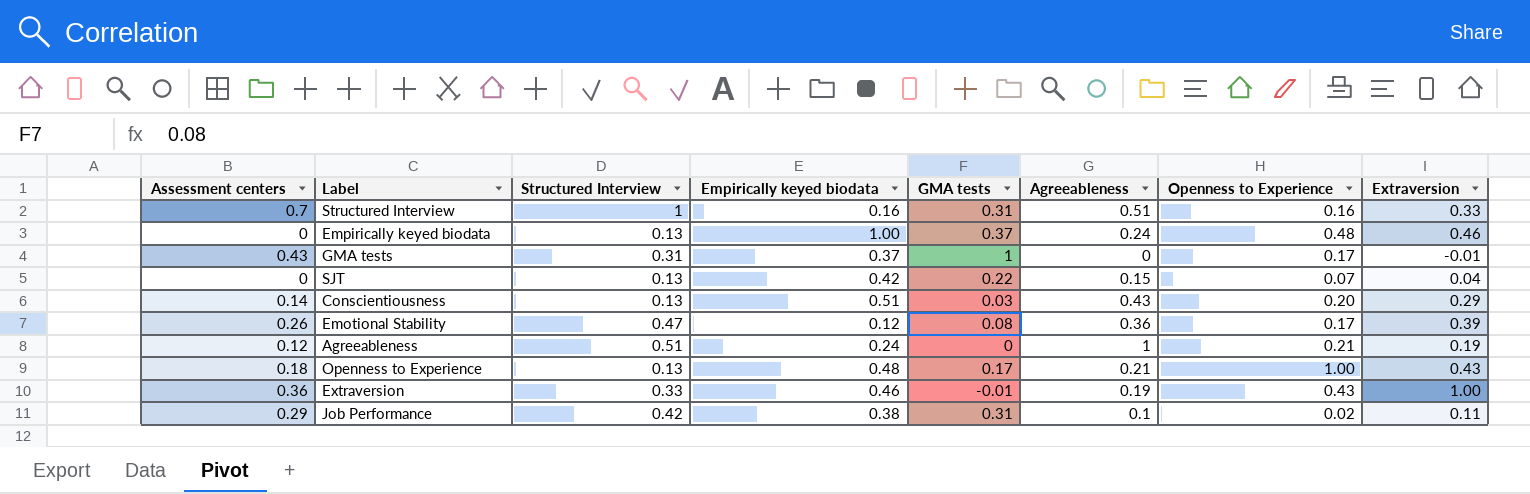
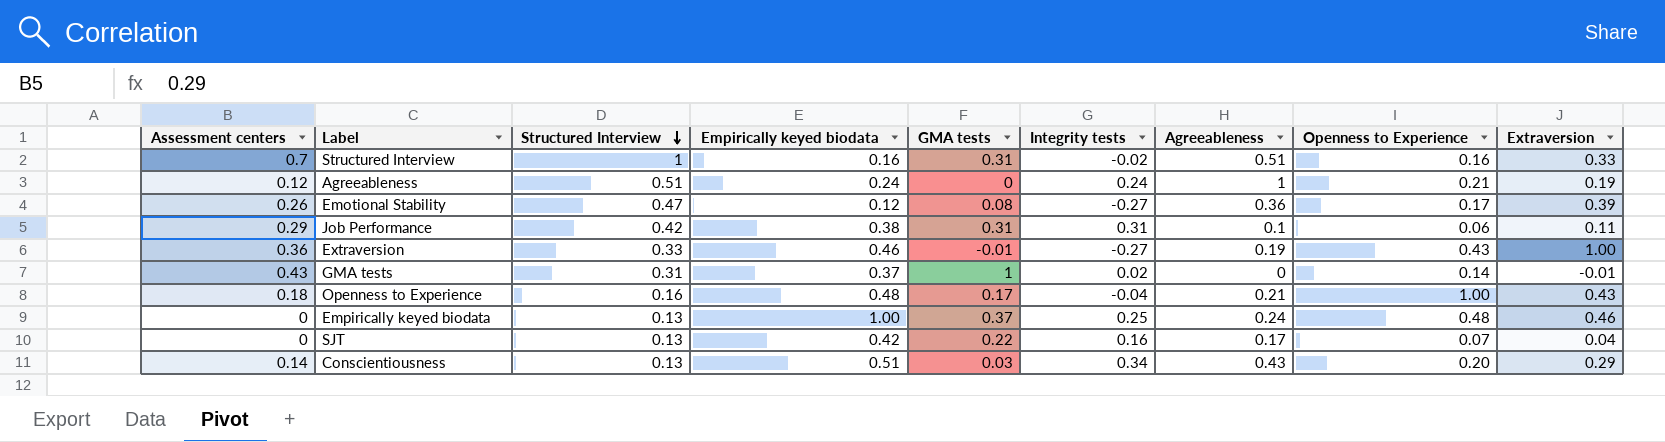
row order: none -> Structured Interview descending
column Integrity tests | position: none -> 6
Job Performance | Openness to Experience: 0.02 -> 0.06
GMA tests | Openness to Experience: 0.17 -> 0.14
Openness to Experience | Structured Interview: 0.13 -> 0.16
SJT | Agreeableness: 0.15 -> 0.17

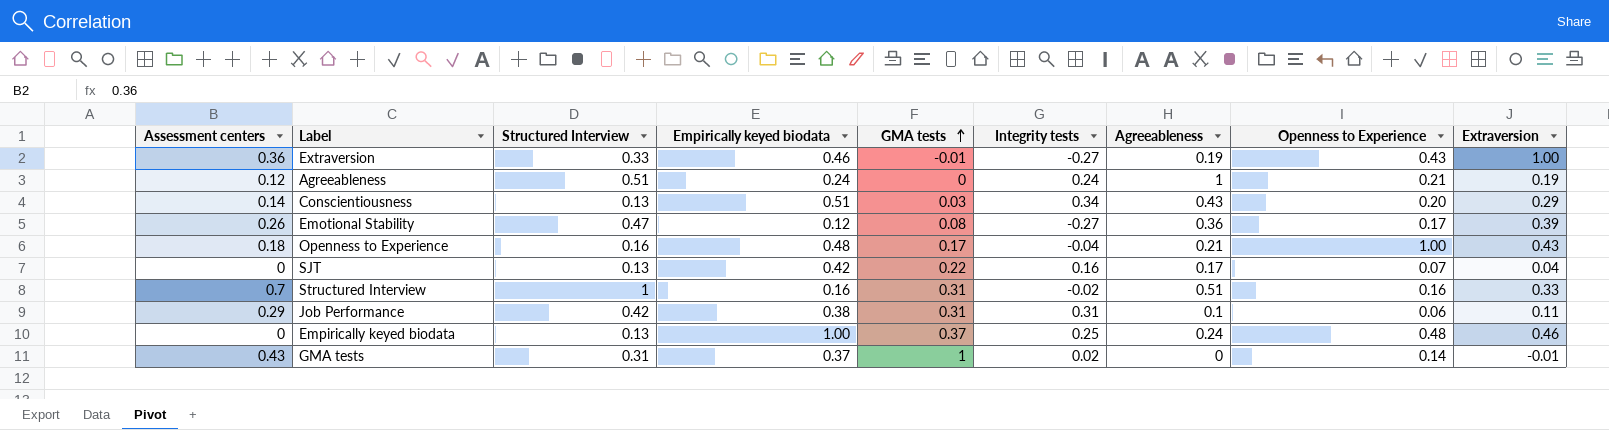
row order: Structured Interview descending -> GMA tests ascending

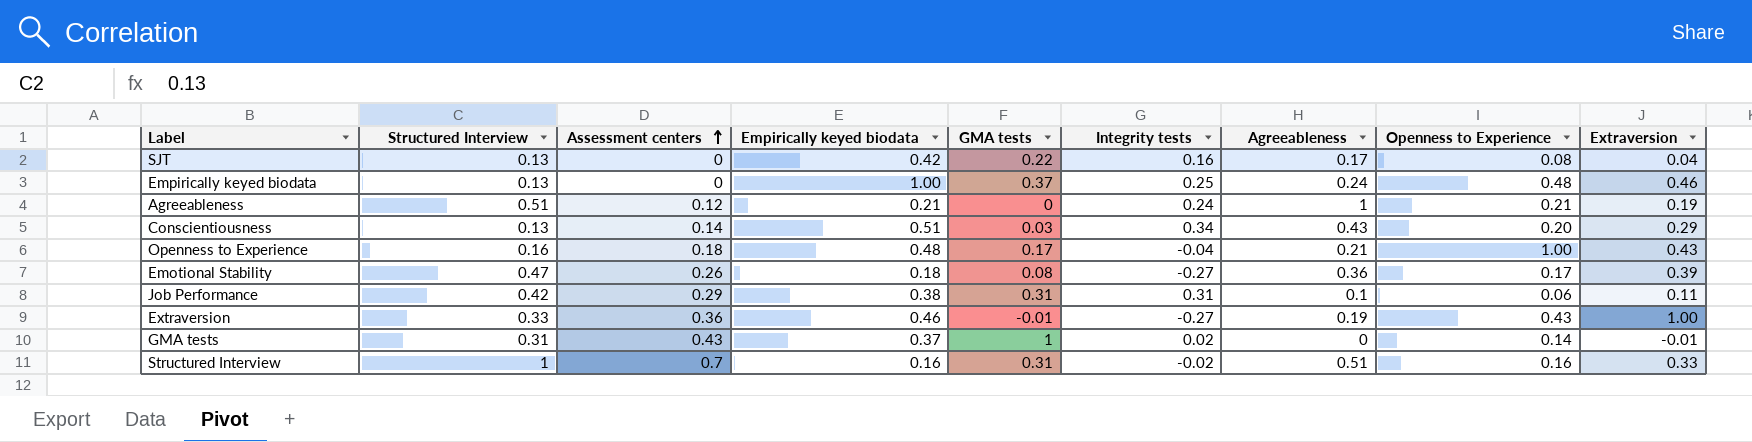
row order: GMA tests ascending -> Assessment centers ascending
column Assessment centers | position: 1 -> 3
SJT | Openness to Experience: 0.07 -> 0.08
Agreeableness | Empirically keyed biodata: 0.24 -> 0.21
Emotional Stability | Empirically keyed biodata: 0.12 -> 0.18

